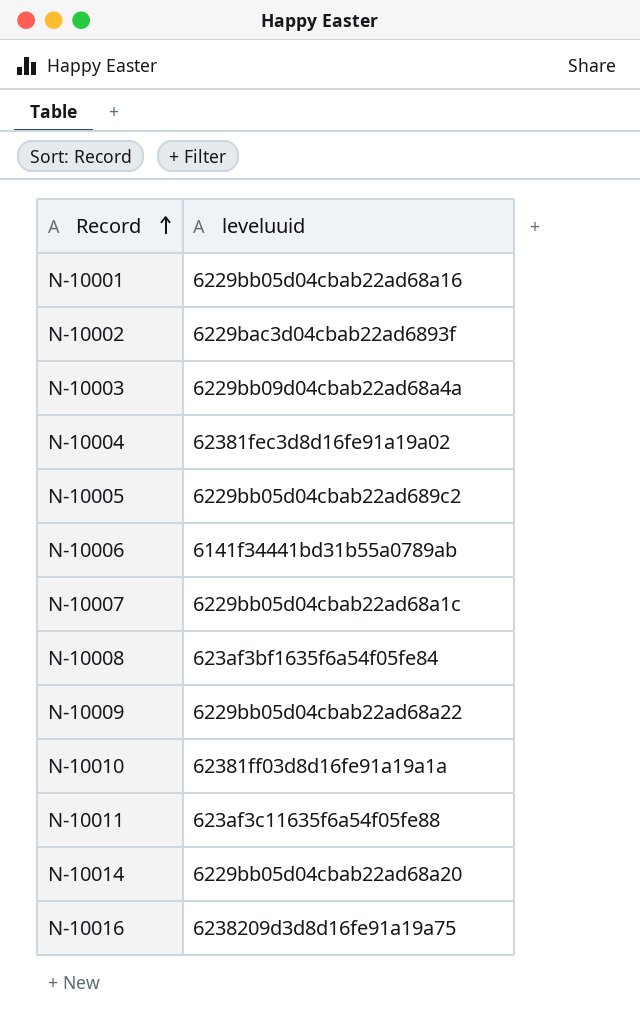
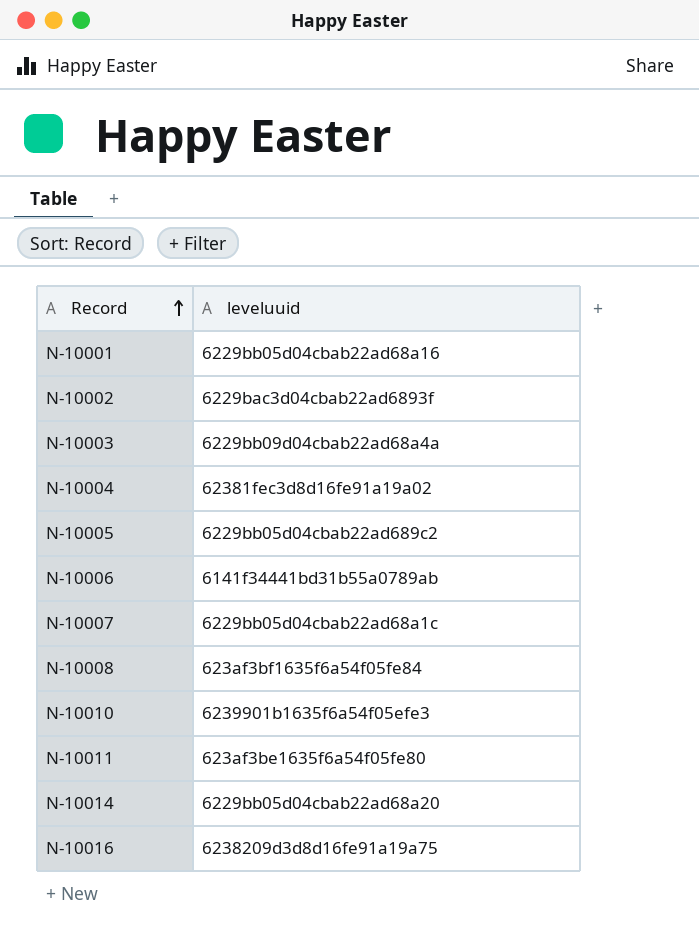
row N-10009: 6229bb05d04cbab22ad68a22 -> none
N-10010 | leveluuid: 62381ff03d8d16fe91a19a1a -> 6239901b1635f6a54f05efe3
N-10011 | leveluuid: 623af3c11635f6a54f05fe88 -> 623af3be1635f6a54f05fe80

